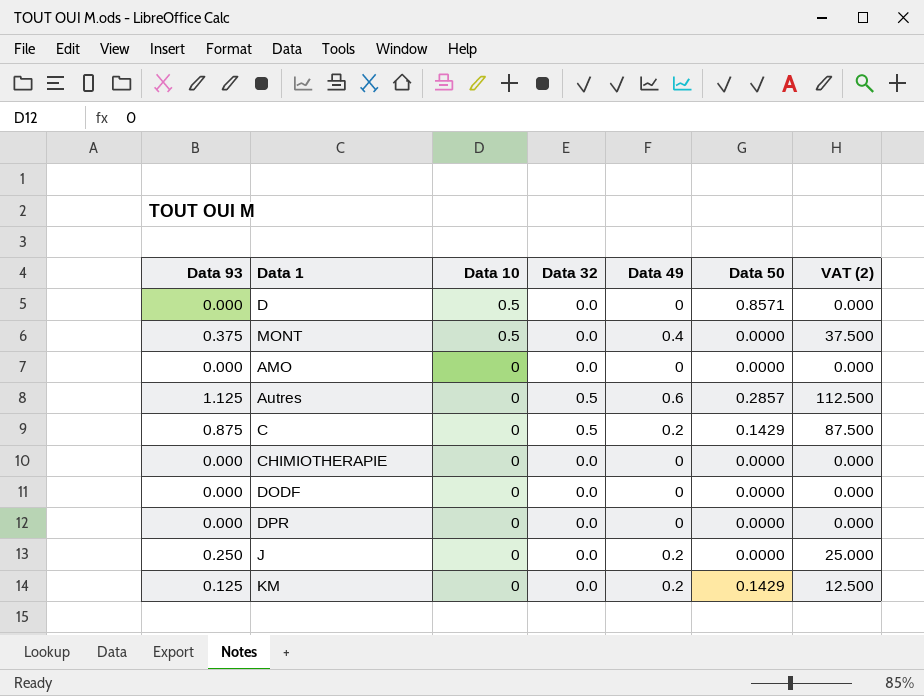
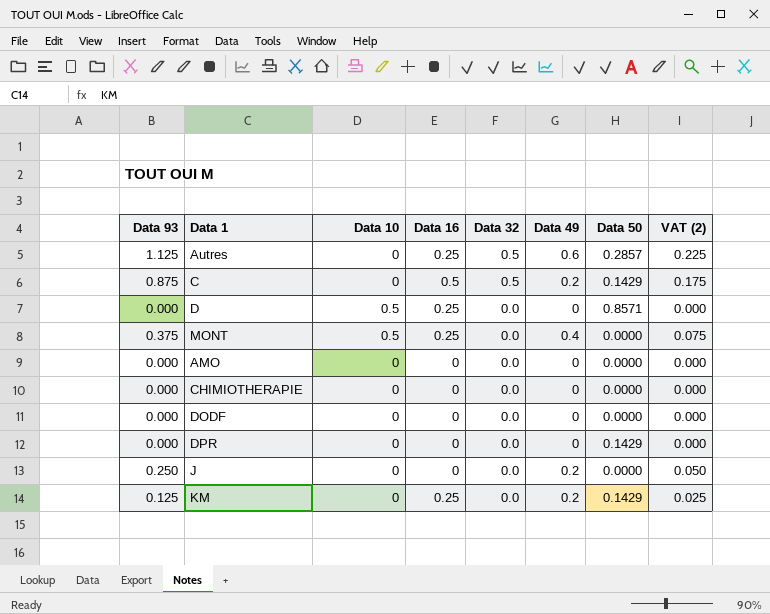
row order: Data 10 descending -> Data 32 descending
column Data 16 | position: none -> 4
column VAT (2) | formula: [Data 93] * 100 -> [Data 93] * 0.2
DPR | Data 50: 0.0000 -> 0.1429

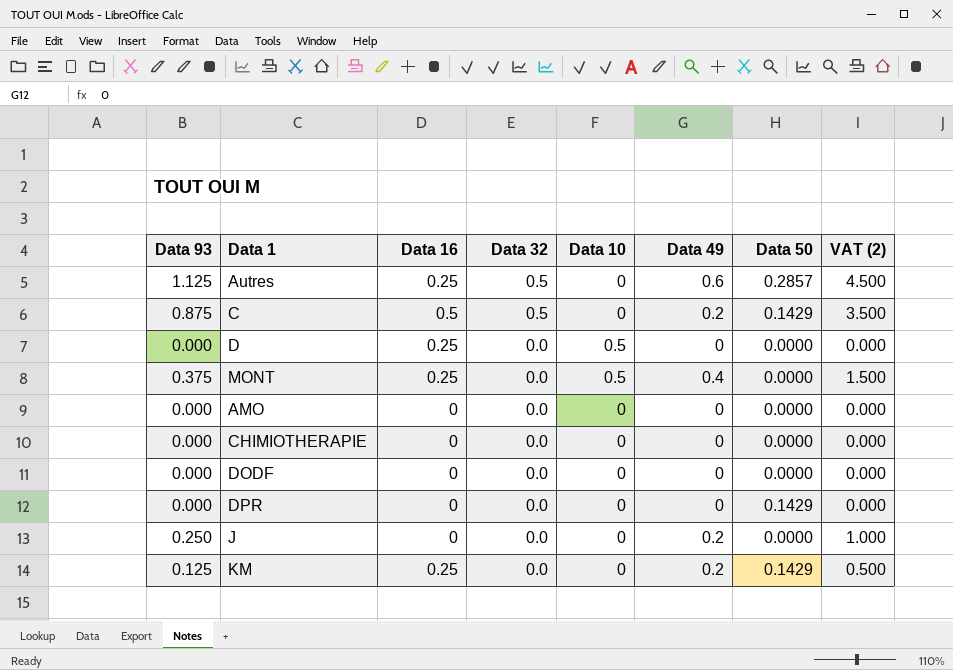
column Data 10 | position: 3 -> 5
column VAT (2) | formula: [Data 93] * 0.2 -> [Data 93] * 4
D | Data 50: 0.8571 -> 0.0000

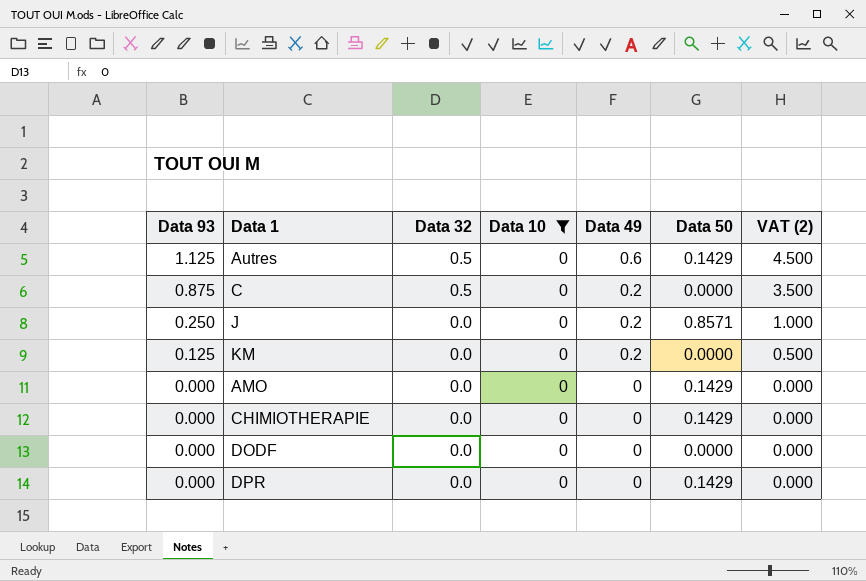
filter: none -> Data 10 = 0
row order: Data 32 descending -> Data 93 descending
column Data 16 | position: 3 -> none
Autres | Data 50: 0.2857 -> 0.1429
C | Data 50: 0.1429 -> 0.0000
J | Data 50: 0.0000 -> 0.8571
KM | Data 50: 0.1429 -> 0.0000
AMO | Data 50: 0.0000 -> 0.1429
CHIMIOTHERAPIE | Data 50: 0.0000 -> 0.1429

